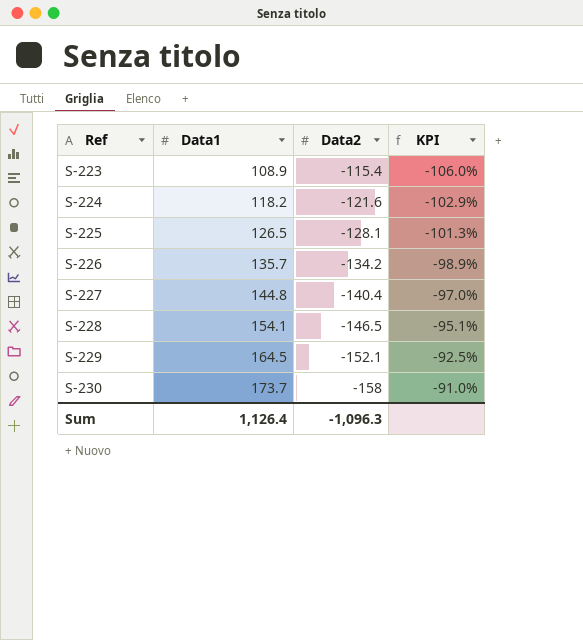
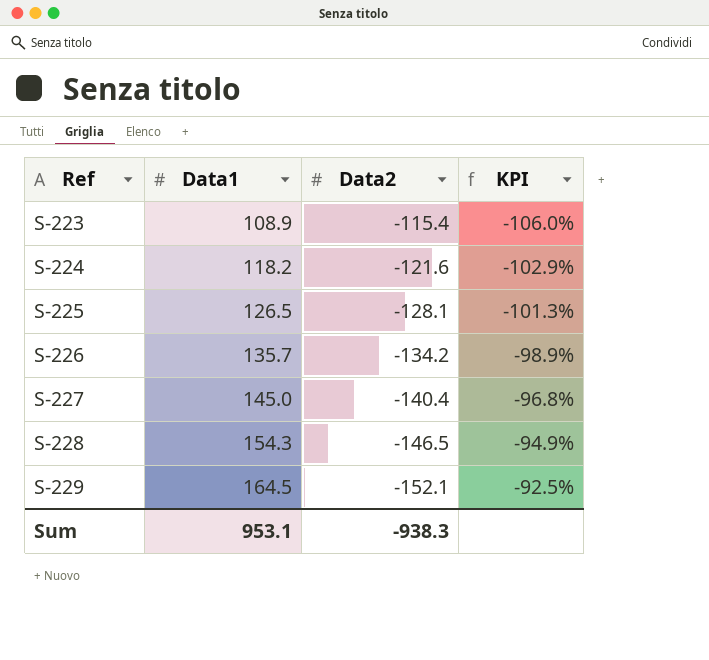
row S-230: 173.7 | -158 | -91.0% -> none
S-227 | Data1: 144.8 -> 145.0
S-227 | KPI: -97.0% -> -96.8%
S-228 | Data1: 154.1 -> 154.3
S-228 | KPI: -95.1% -> -94.9%
Sum | Data1: 1,126.4 -> 953.1
Sum | Data2: -1,096.3 -> -938.3

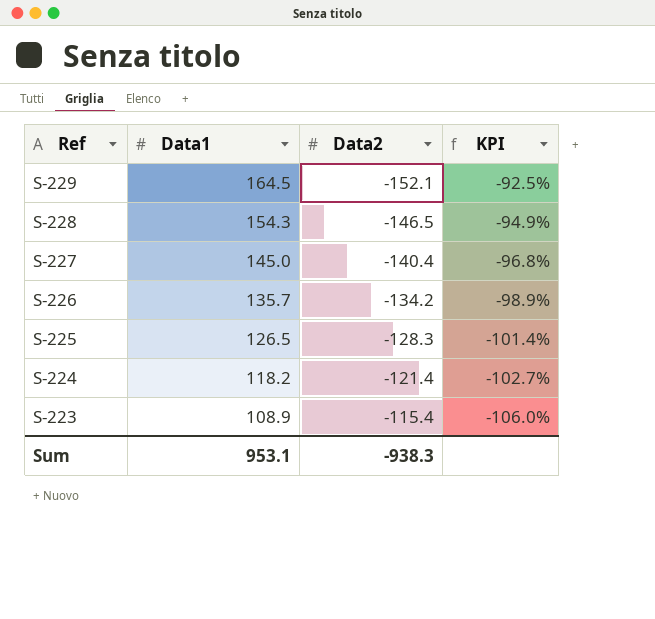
row order: Ref ascending -> Ref descending
S-225 | Data2: -128.1 -> -128.3
S-225 | KPI: -101.3% -> -101.4%
S-224 | Data2: -121.6 -> -121.4
S-224 | KPI: -102.9% -> -102.7%

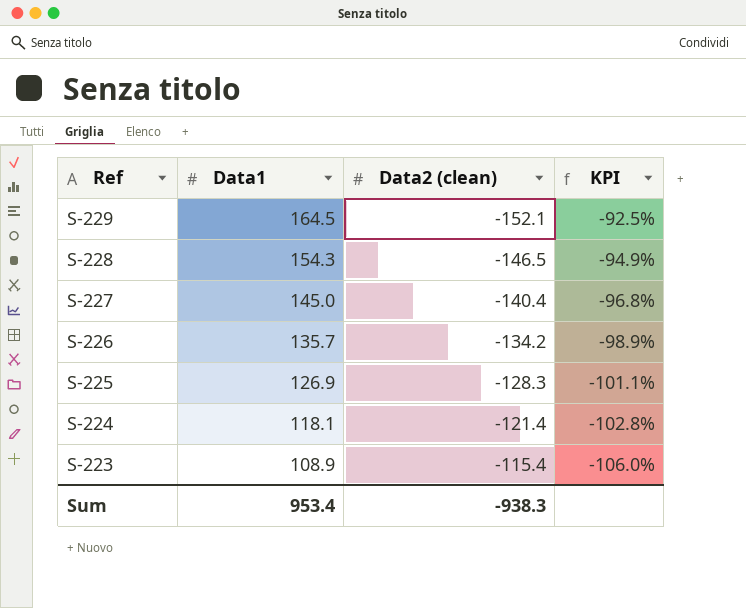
column name: Data2 -> Data2 (clean)
S-225 | Data1: 126.5 -> 126.9
S-225 | KPI: -101.4% -> -101.1%
S-224 | Data1: 118.2 -> 118.1
S-224 | KPI: -102.7% -> -102.8%
Sum | Data1: 953.1 -> 953.4

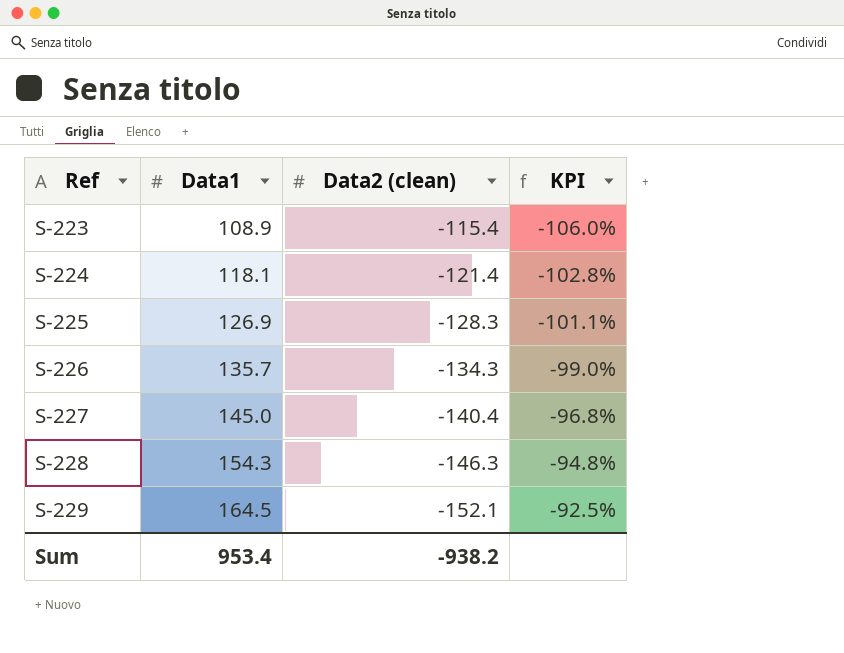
row order: Ref descending -> Ref ascending
S-226 | Data2 (clean): -134.2 -> -134.3
S-226 | KPI: -98.9% -> -99.0%
S-228 | Data2 (clean): -146.5 -> -146.3
S-228 | KPI: -94.9% -> -94.8%
Sum | Data2 (clean): -938.3 -> -938.2

